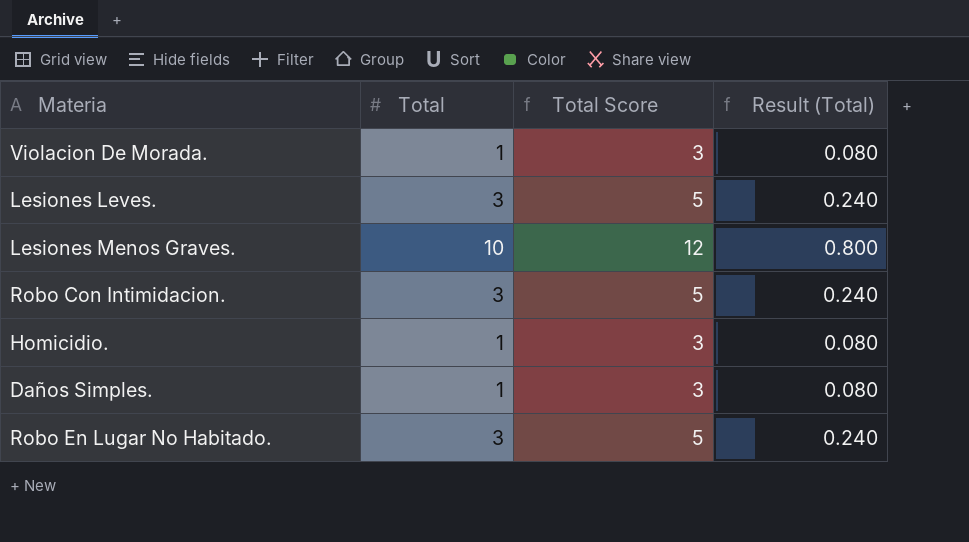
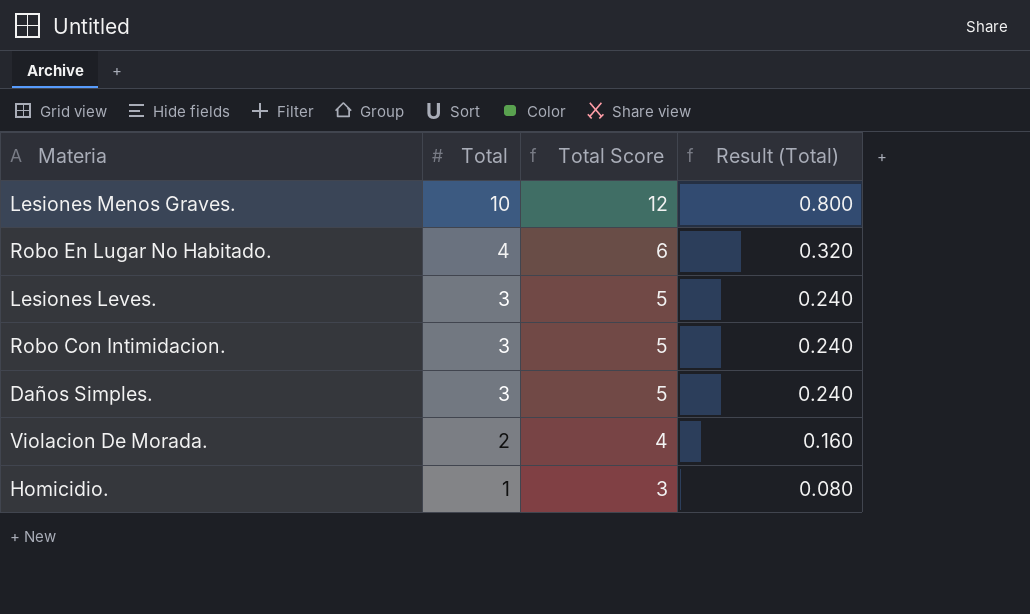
row order: none -> Total descending
Robo En Lugar No Habitado. | Total: 3 -> 4
Robo En Lugar No Habitado. | Total Score: 5 -> 6
Robo En Lugar No Habitado. | Result (Total): 0.240 -> 0.320
Daños Simples. | Total: 1 -> 3
Daños Simples. | Total Score: 3 -> 5
Daños Simples. | Result (Total): 0.080 -> 0.240
Violacion De Morada. | Total: 1 -> 2
Violacion De Morada. | Total Score: 3 -> 4
Violacion De Morada. | Result (Total): 0.080 -> 0.160

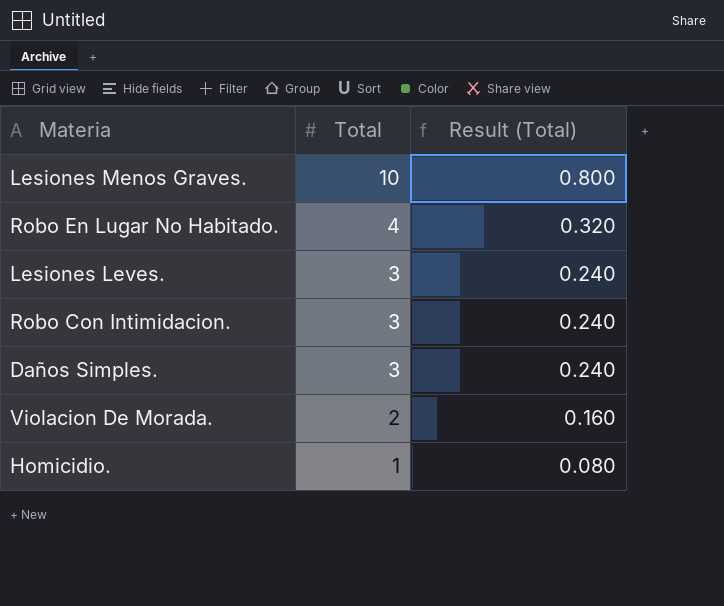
column Total Score | formula: [Total] + 2 -> none

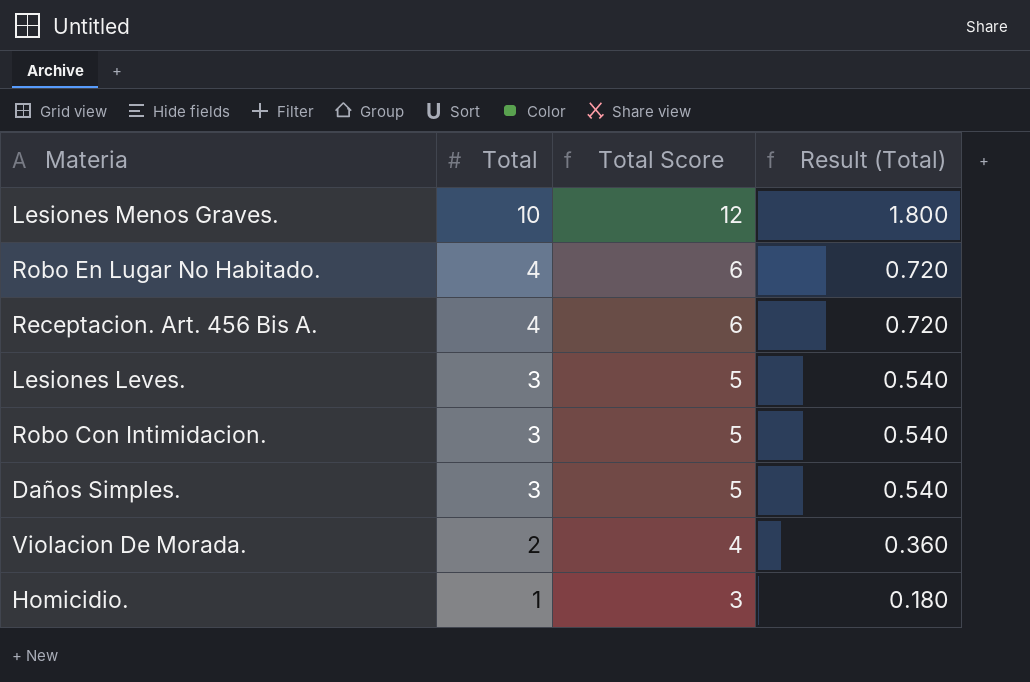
column Total Score | formula: none -> [Total] + 2
column Result (Total) | formula: [Total] * 0.08 -> [Total] * 0.18
row Receptacion. Art. 456 Bis A.: none -> 4 | 6 | 0.720

